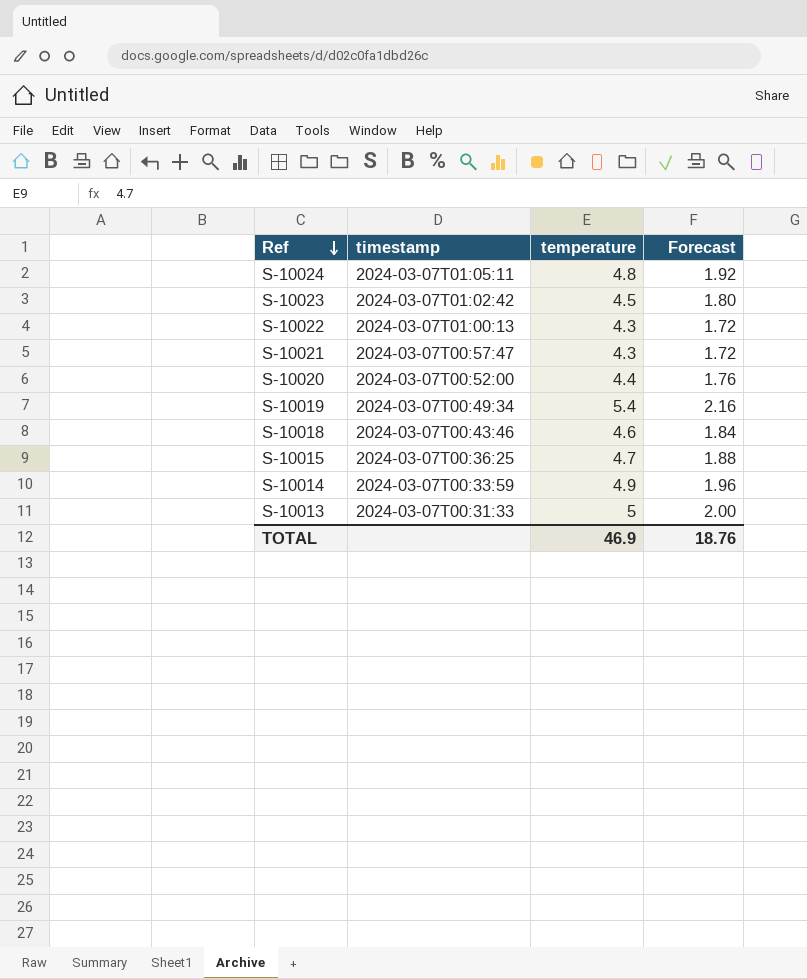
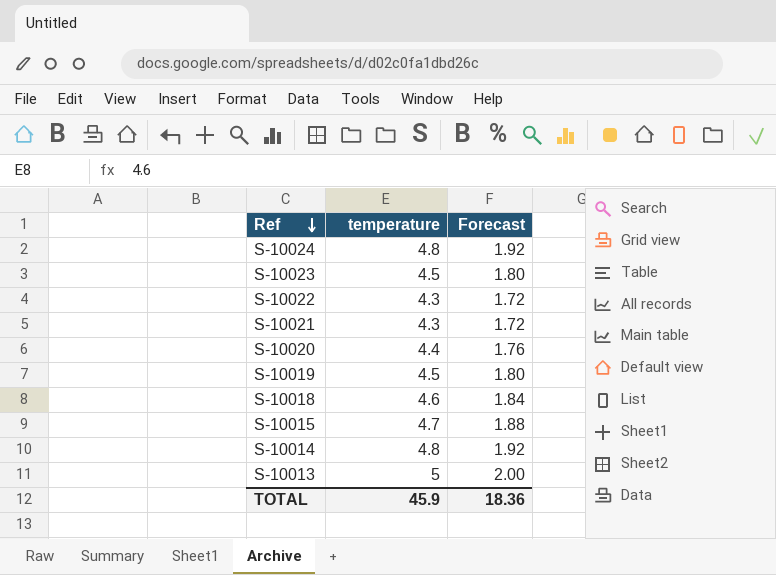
column timestamp | position: 2 -> none
S-10019 | temperature: 5.4 -> 4.5
S-10019 | Forecast: 2.16 -> 1.80
S-10014 | temperature: 4.9 -> 4.8
S-10014 | Forecast: 1.96 -> 1.92
TOTAL | temperature: 46.9 -> 45.9
TOTAL | Forecast: 18.76 -> 18.36

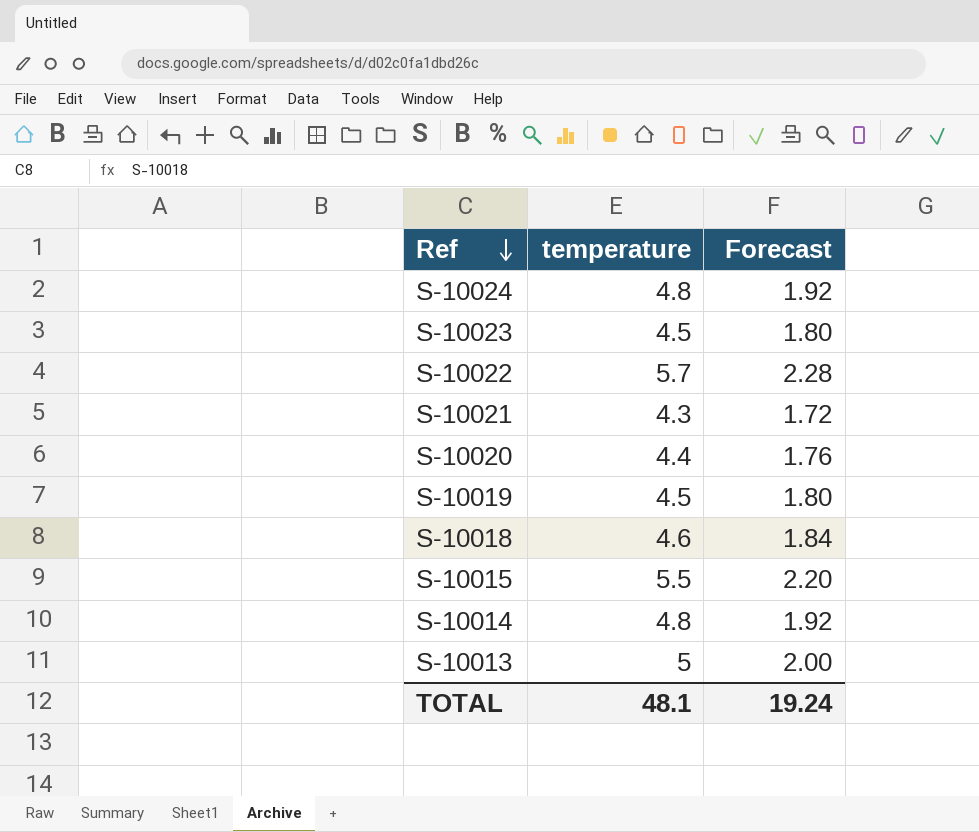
S-10022 | temperature: 4.3 -> 5.7
S-10022 | Forecast: 1.72 -> 2.28
S-10015 | temperature: 4.7 -> 5.5
S-10015 | Forecast: 1.88 -> 2.20
TOTAL | temperature: 45.9 -> 48.1
TOTAL | Forecast: 18.36 -> 19.24

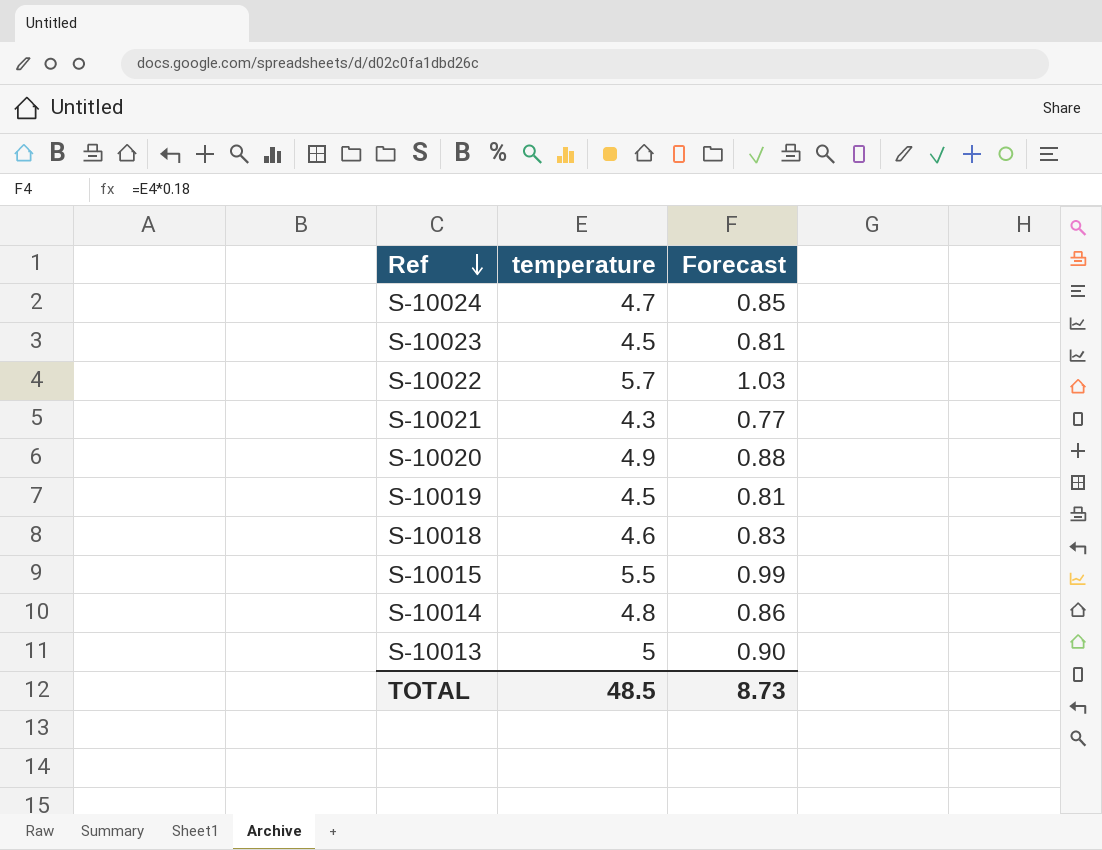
column Forecast | formula: [temperature] * 0.4 -> [temperature] * 0.18
S-10024 | temperature: 4.8 -> 4.7
S-10020 | temperature: 4.4 -> 4.9
TOTAL | temperature: 48.1 -> 48.5
TOTAL | Forecast: 19.24 -> 8.73

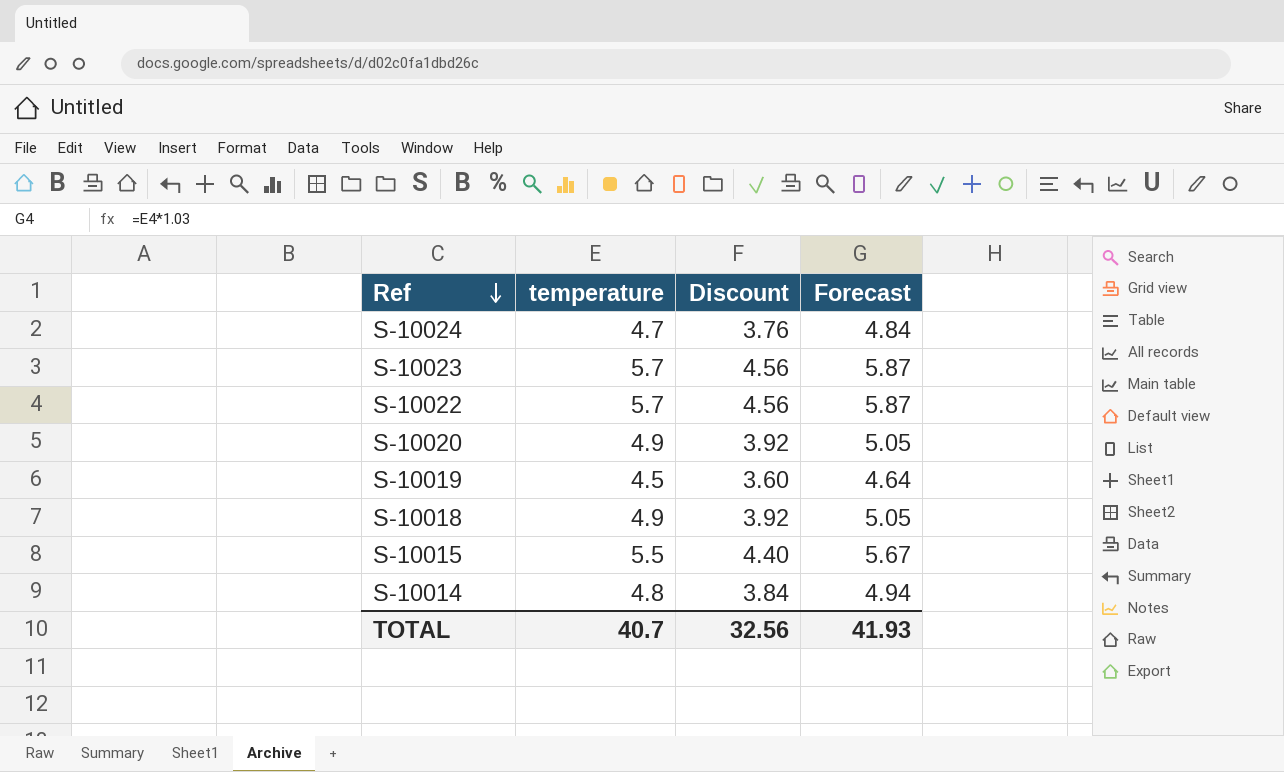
column Discount | formula: none -> [temperature] * 0.8
column Forecast | formula: [temperature] * 0.18 -> [temperature] * 1.03
row S-10021: 4.3 | 0.77 -> none
row S-10013: 5 | 0.90 -> none
S-10023 | temperature: 4.5 -> 5.7
S-10018 | temperature: 4.6 -> 4.9
TOTAL | temperature: 48.5 -> 40.7
TOTAL | Forecast: 8.73 -> 41.93

